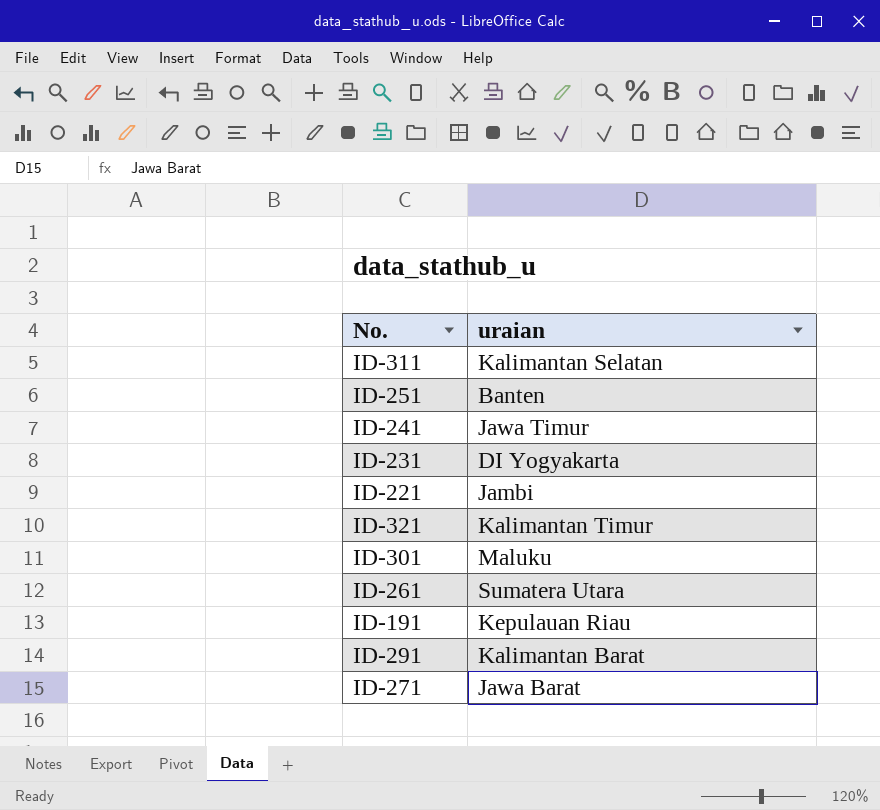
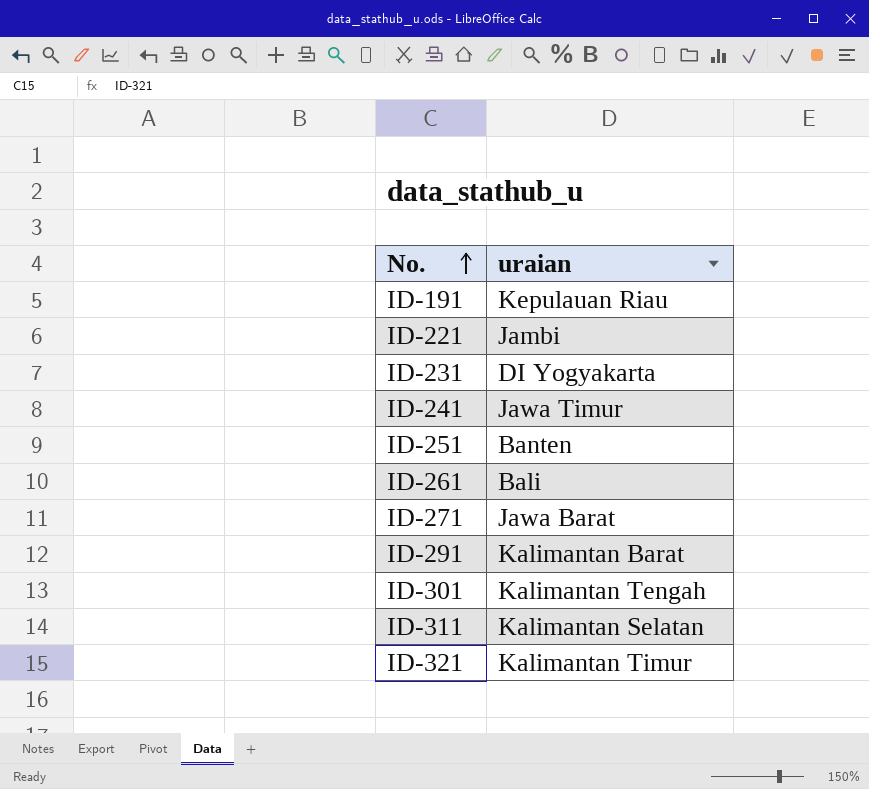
row order: none -> No. ascending
ID-261 | uraian: Sumatera Utara -> Bali
ID-301 | uraian: Maluku -> Kalimantan Tengah

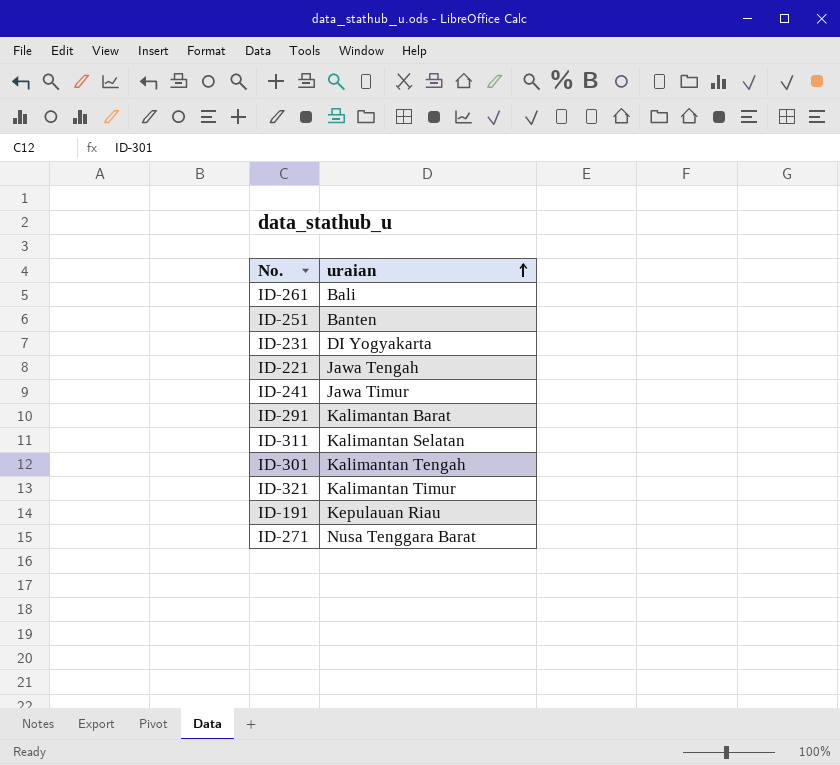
row order: No. ascending -> uraian ascending
ID-221 | uraian: Jambi -> Jawa Tengah
ID-271 | uraian: Jawa Barat -> Nusa Tenggara Barat

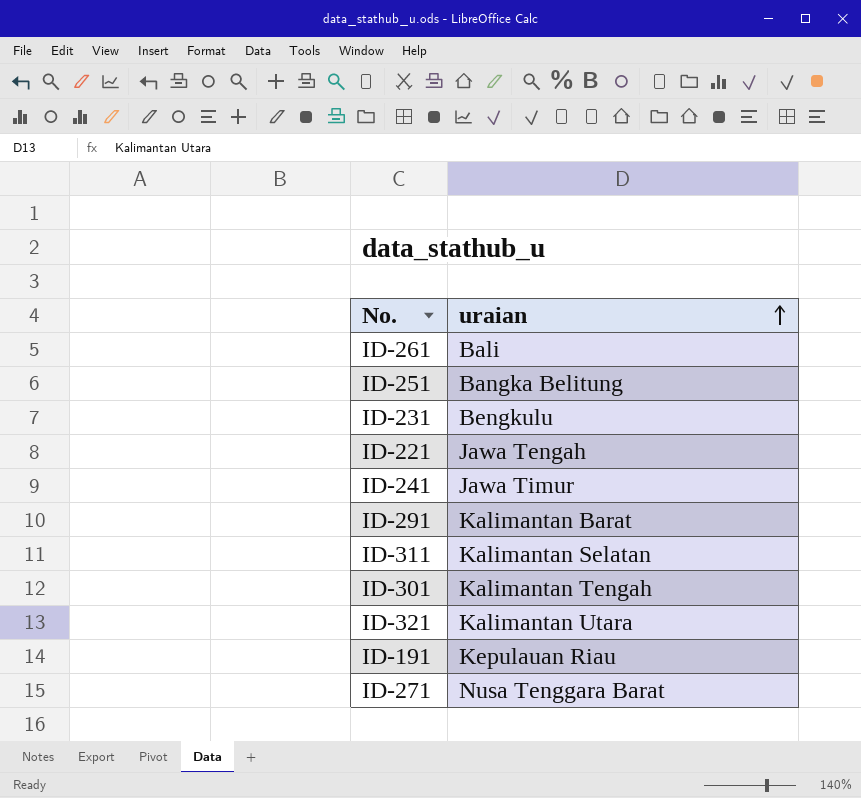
ID-251 | uraian: Banten -> Bangka Belitung
ID-231 | uraian: DI Yogyakarta -> Bengkulu
ID-321 | uraian: Kalimantan Timur -> Kalimantan Utara

